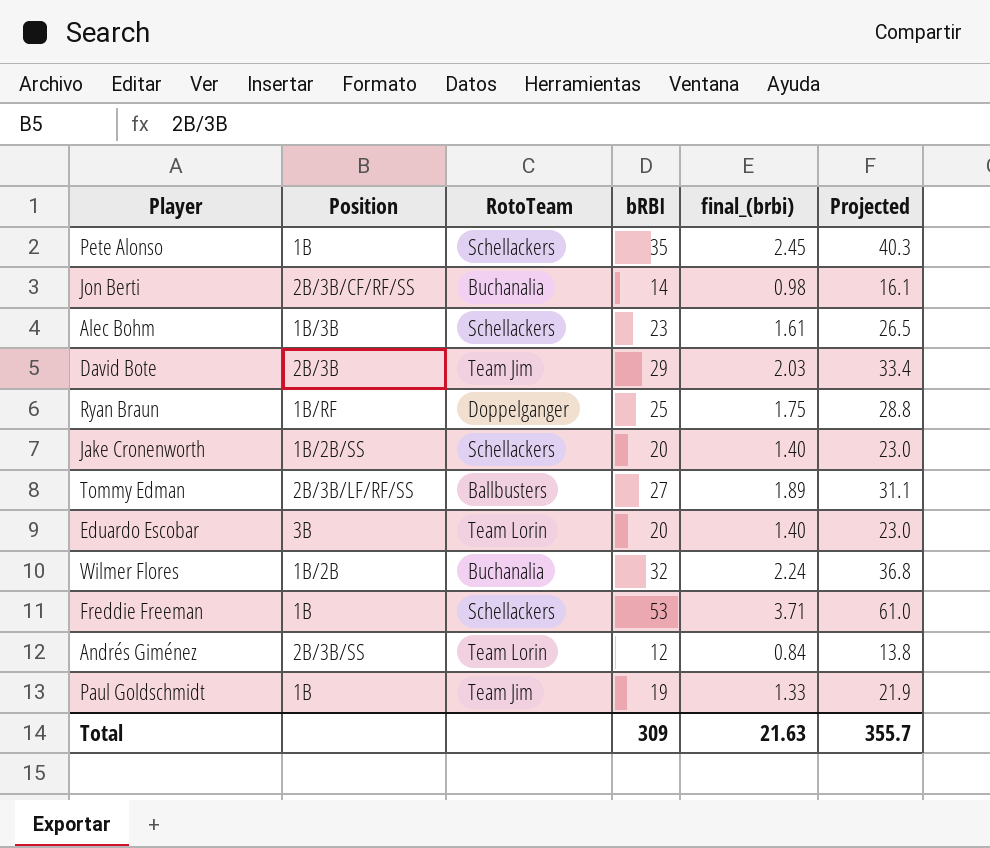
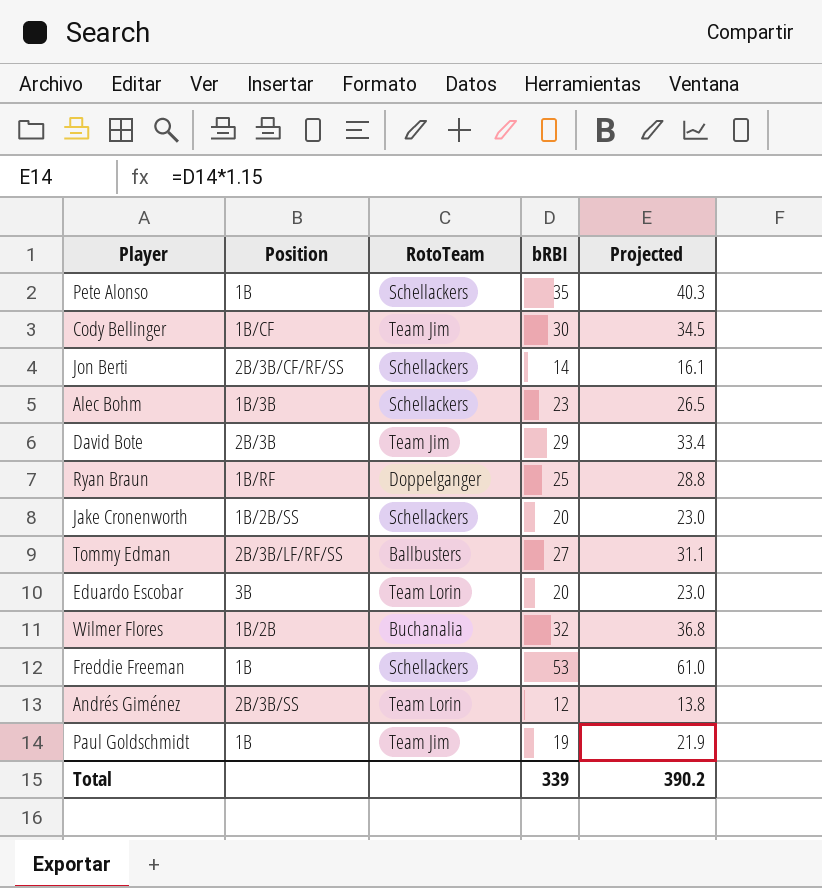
column final_(brbi) | formula: [bRBI] * 0.07 -> none
row Cody Bellinger: none -> 1B/CF | Team Jim | 30 | 34.5
Jon Berti | RotoTeam: Buchanalia -> Schellackers
Total | bRBI: 309 -> 339
Total | Projected: 355.7 -> 390.2

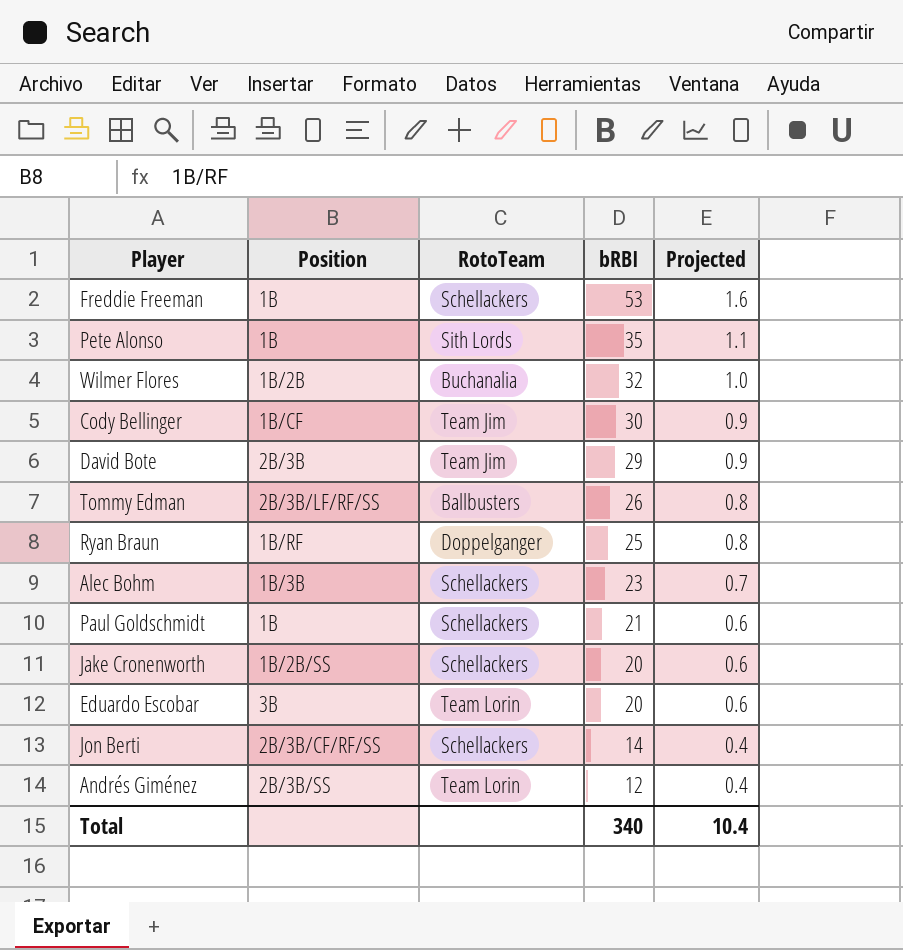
row order: none -> bRBI descending
column Projected | formula: [bRBI] * 1.15 -> [bRBI] * 0.03
Pete Alonso | RotoTeam: Schellackers -> Sith Lords
Tommy Edman | bRBI: 27 -> 26
Paul Goldschmidt | RotoTeam: Team Jim -> Schellackers
Paul Goldschmidt | bRBI: 19 -> 21
Total | bRBI: 339 -> 340
Total | Projected: 390.2 -> 10.4

